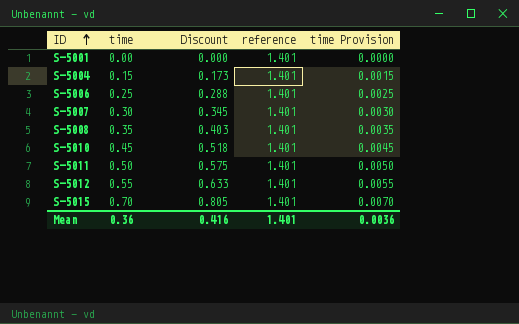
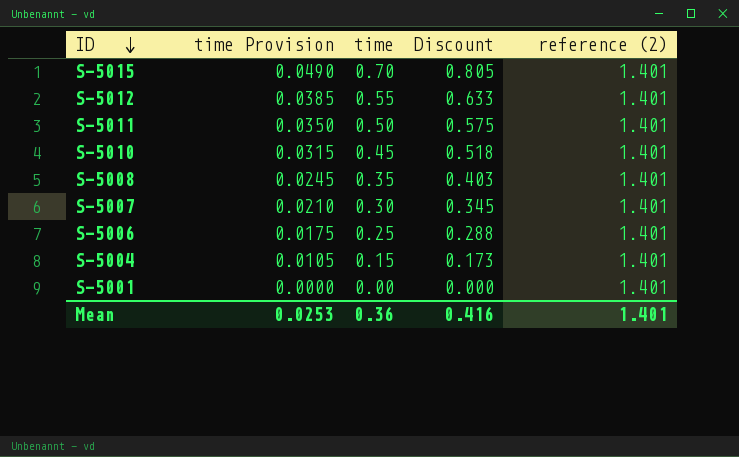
row order: ID ascending -> ID descending
column time Provision | formula: [time] * 0.01 -> [time] * 0.07
column time Provision | position: 5 -> 2
column name: reference -> reference (2)
Mean | time Provision: 0.0036 -> 0.0253

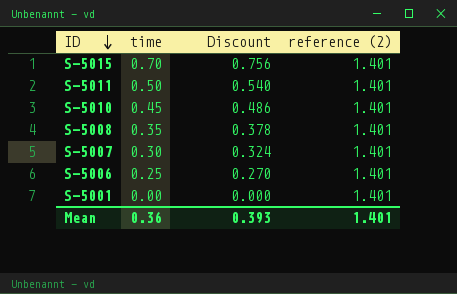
column time Provision | formula: [time] * 0.07 -> none
column Discount | formula: [time] * 1.15 -> [time] * 1.08
row S-5012: 0.0385 | 0.55 | 0.633 | 1.401 -> none
row S-5004: 0.0105 | 0.15 | 0.173 | 1.401 -> none
Mean | Discount: 0.416 -> 0.393

